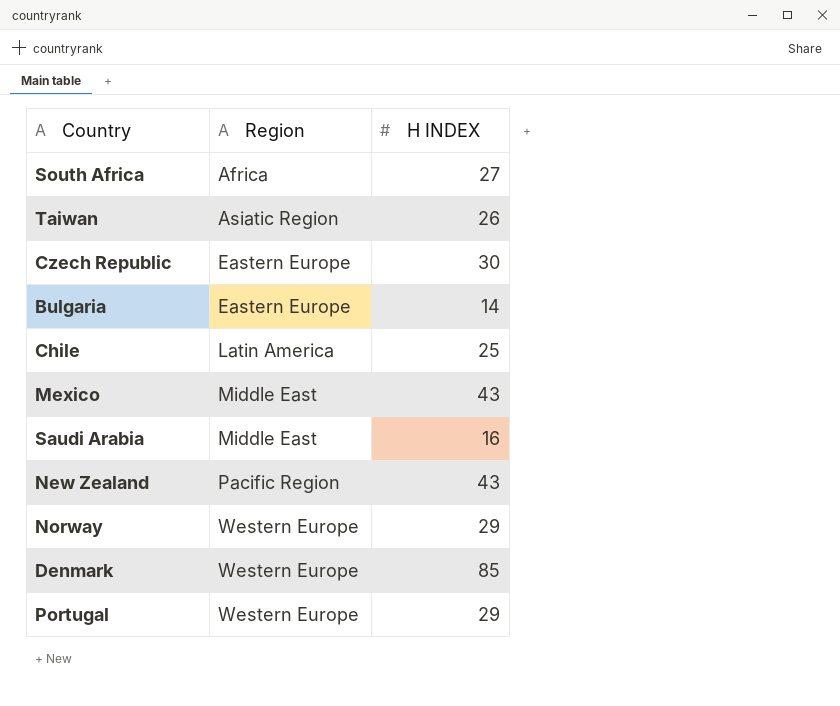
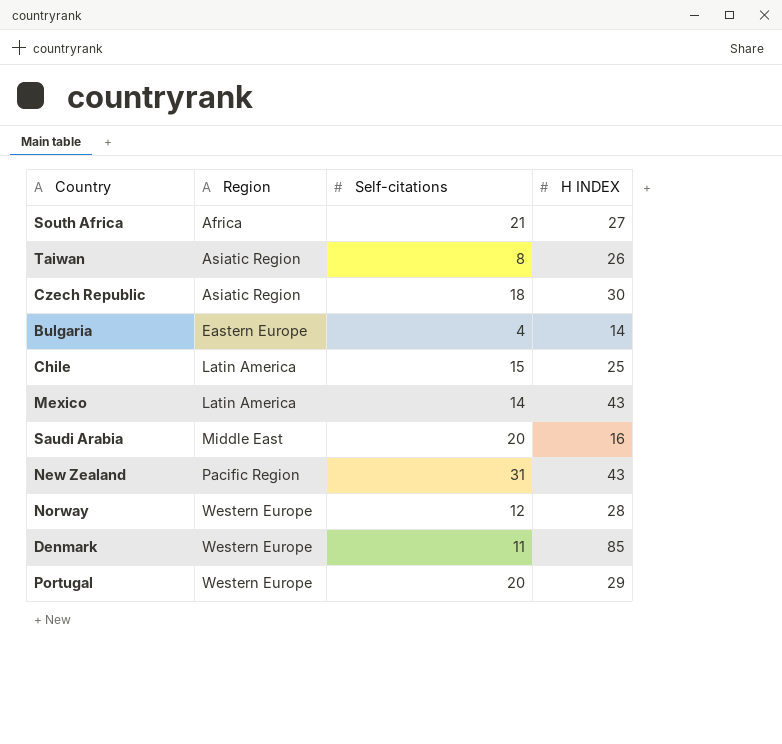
column Self-citations | position: none -> 3
Czech Republic | Region: Eastern Europe -> Asiatic Region
Mexico | Region: Middle East -> Latin America
Norway | H INDEX: 29 -> 28

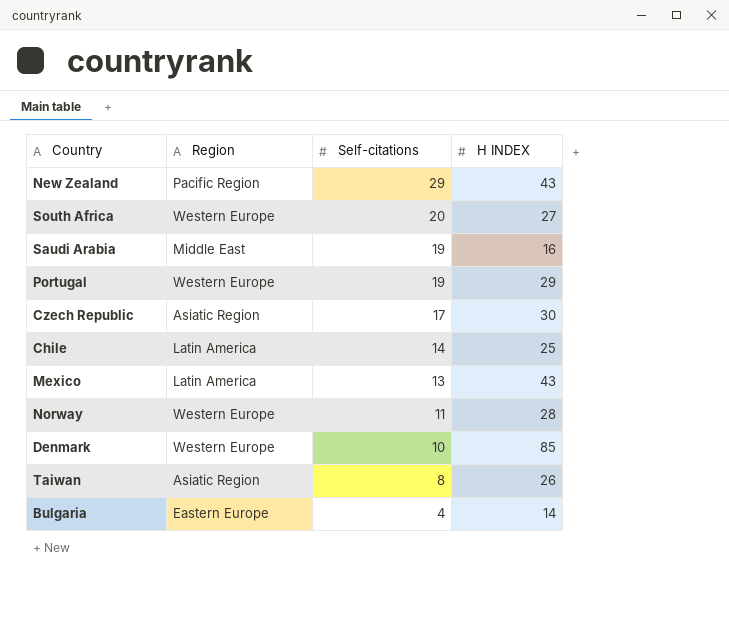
row order: Region ascending -> Self-citations descending
New Zealand | Self-citations: 31 -> 29
South Africa | Region: Africa -> Western Europe
South Africa | Self-citations: 21 -> 20
Saudi Arabia | Self-citations: 20 -> 19
Portugal | Self-citations: 20 -> 19
Czech Republic | Self-citations: 18 -> 17
Chile | Self-citations: 15 -> 14
Mexico | Self-citations: 14 -> 13
Norway | Self-citations: 12 -> 11
Denmark | Self-citations: 11 -> 10

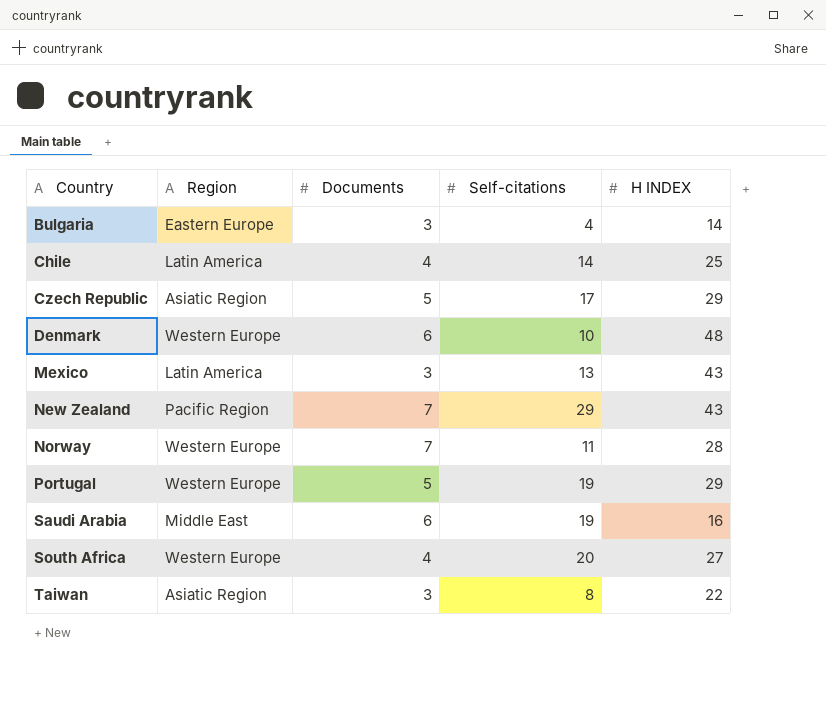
row order: Self-citations descending -> Country ascending
column Documents | position: none -> 3
Czech Republic | H INDEX: 30 -> 29
Denmark | H INDEX: 85 -> 48
Taiwan | H INDEX: 26 -> 22

